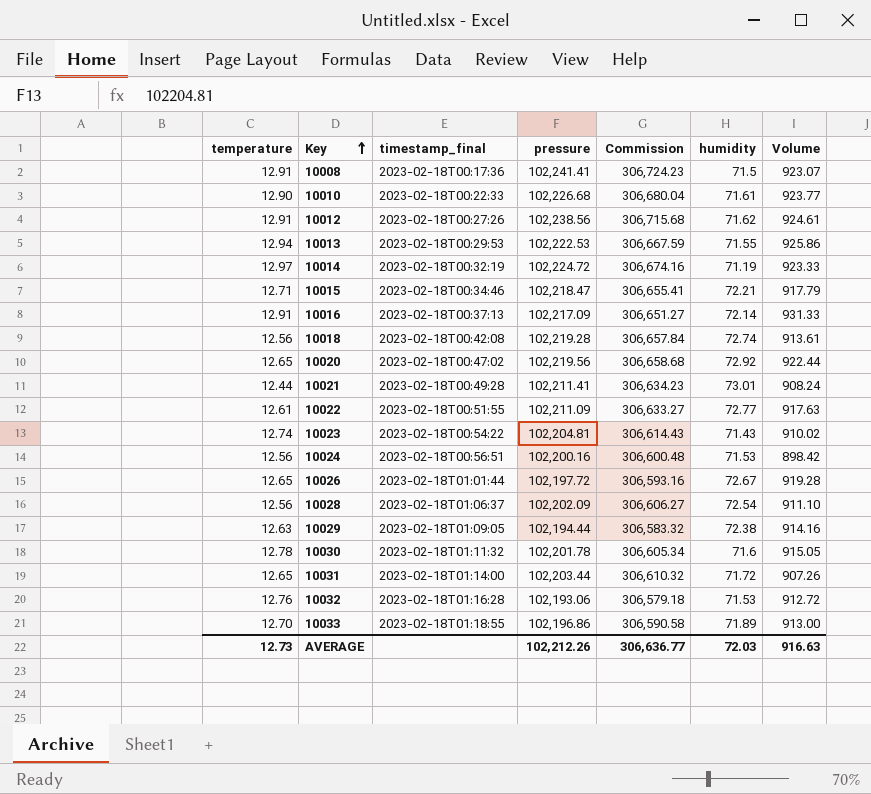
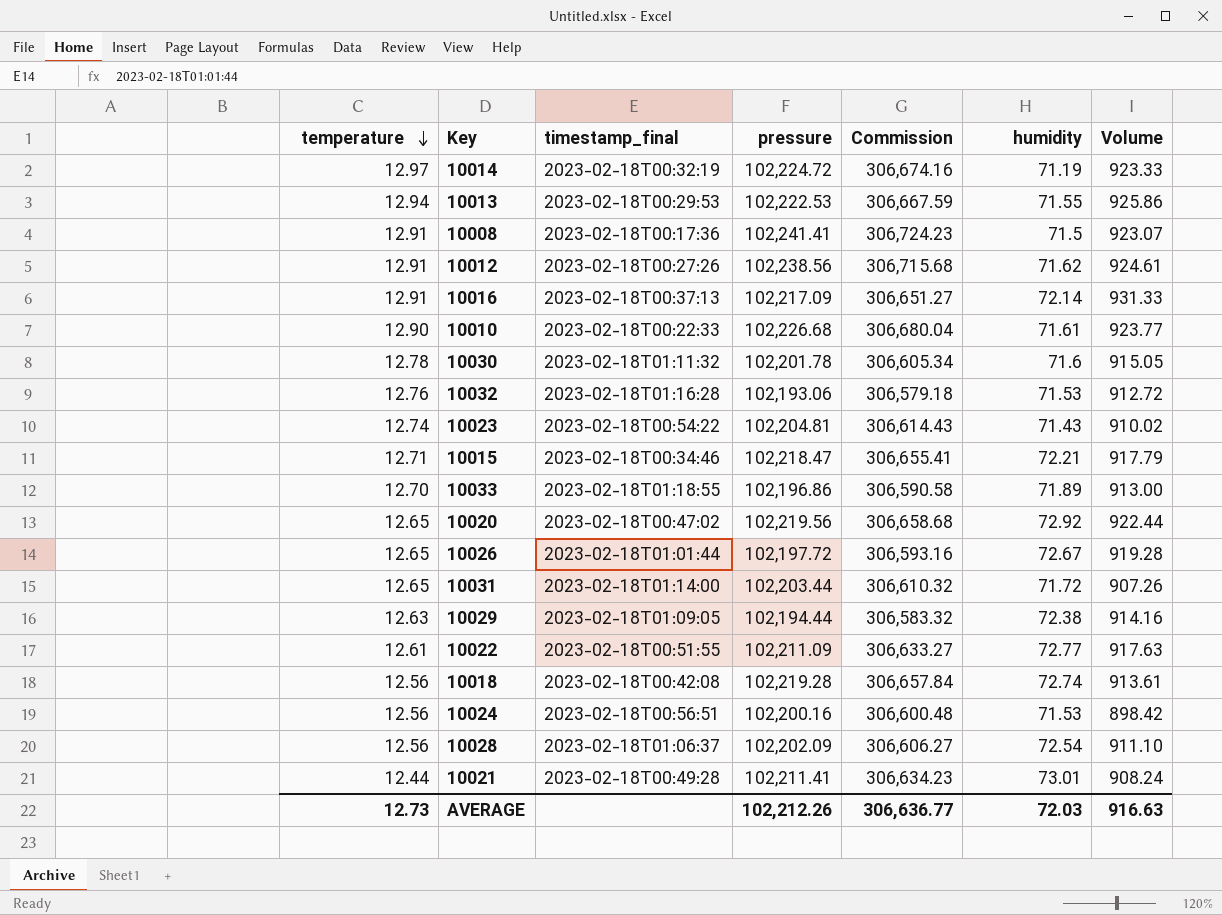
row order: Key ascending -> temperature descending

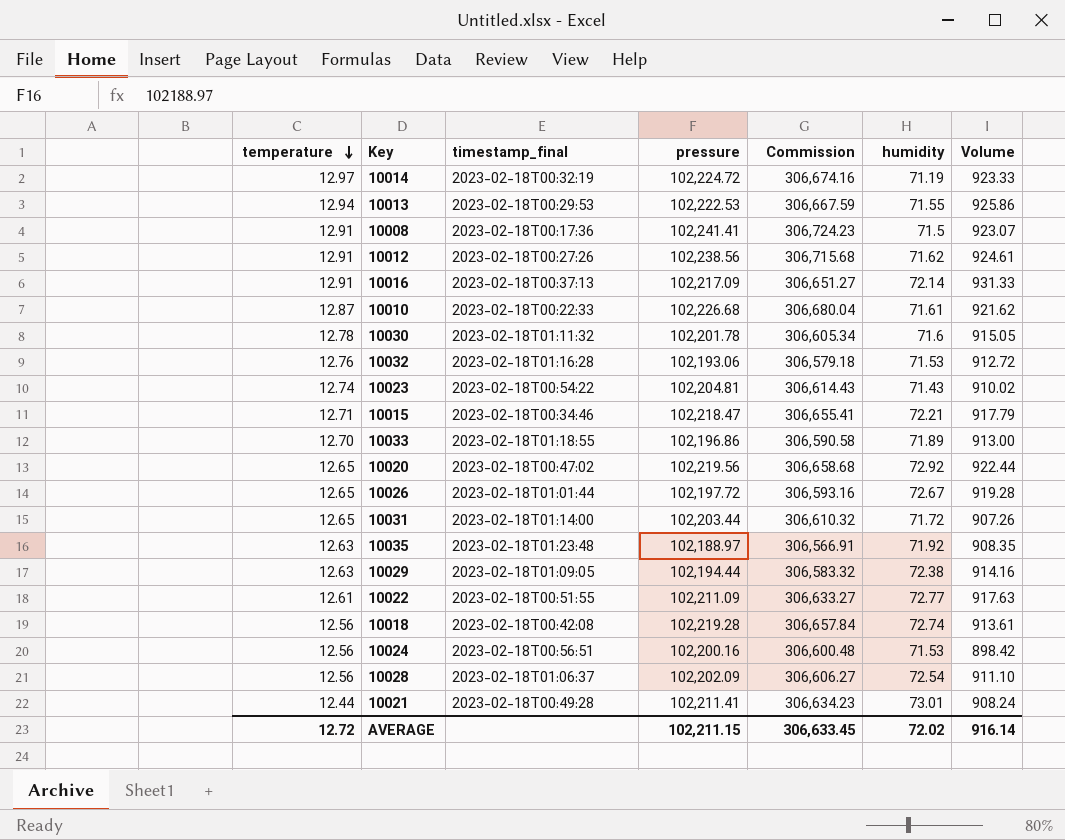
10010 | temperature: 12.90 -> 12.87
10010 | Volume: 923.77 -> 921.62
row 10035: none -> 12.63 | 2023-02-18T01:23:48 | 102,188.97 | 306,566.91 | 71.92 | 908.35
AVERAGE | temperature: 12.73 -> 12.72
AVERAGE | pressure: 102,212.26 -> 102,211.15
AVERAGE | Commission: 306,636.77 -> 306,633.45
AVERAGE | humidity: 72.03 -> 72.02
AVERAGE | Volume: 916.63 -> 916.14

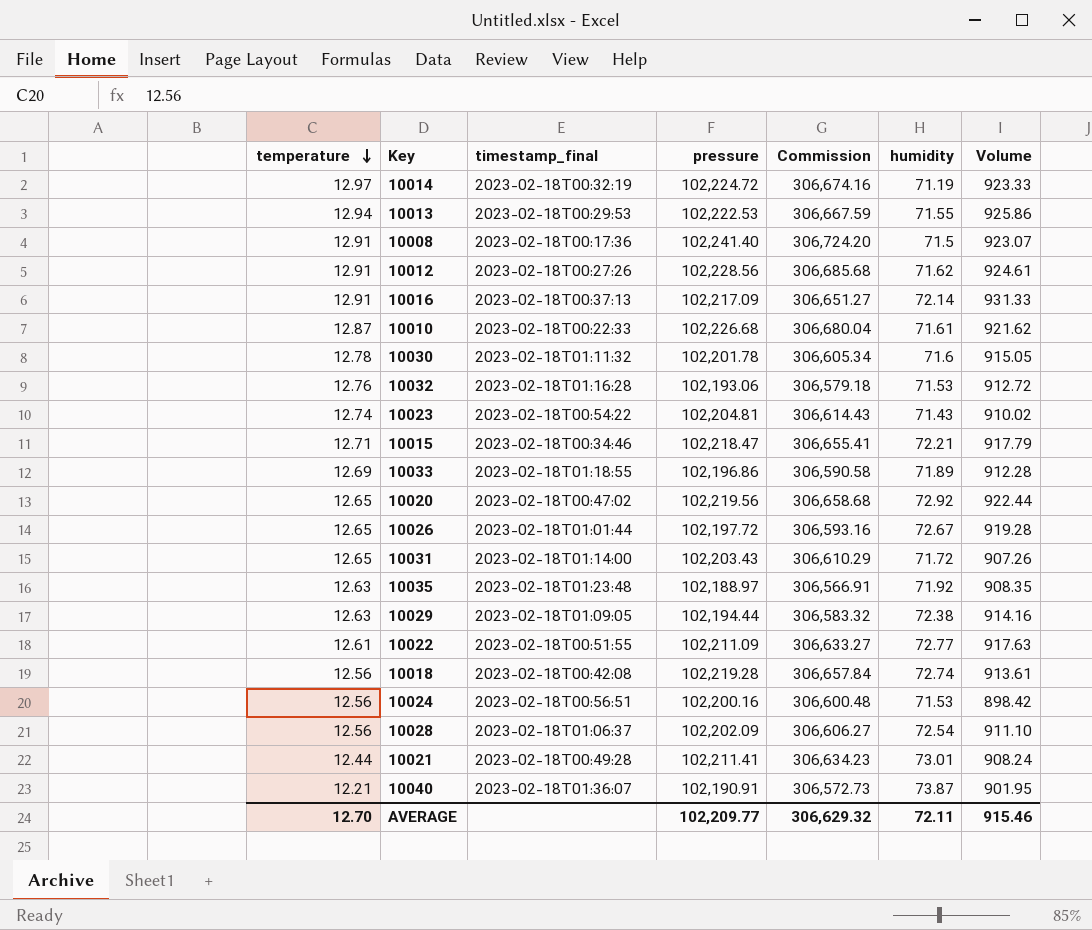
10008 | pressure: 102,241.41 -> 102,241.40
10008 | Commission: 306,724.23 -> 306,724.20
10012 | pressure: 102,238.56 -> 102,228.56
10012 | Commission: 306,715.68 -> 306,685.68
10033 | temperature: 12.70 -> 12.69
10033 | Volume: 913.00 -> 912.28
10031 | pressure: 102,203.44 -> 102,203.43
10031 | Commission: 306,610.32 -> 306,610.29
row 10040: none -> 12.21 | 2023-02-18T01:36:07 | 102,190.91 | 306,572.73 | 73.87 | 901.95
AVERAGE | temperature: 12.72 -> 12.70
AVERAGE | pressure: 102,211.15 -> 102,209.77
AVERAGE | Commission: 306,633.45 -> 306,629.32
AVERAGE | humidity: 72.02 -> 72.11
AVERAGE | Volume: 916.14 -> 915.46

